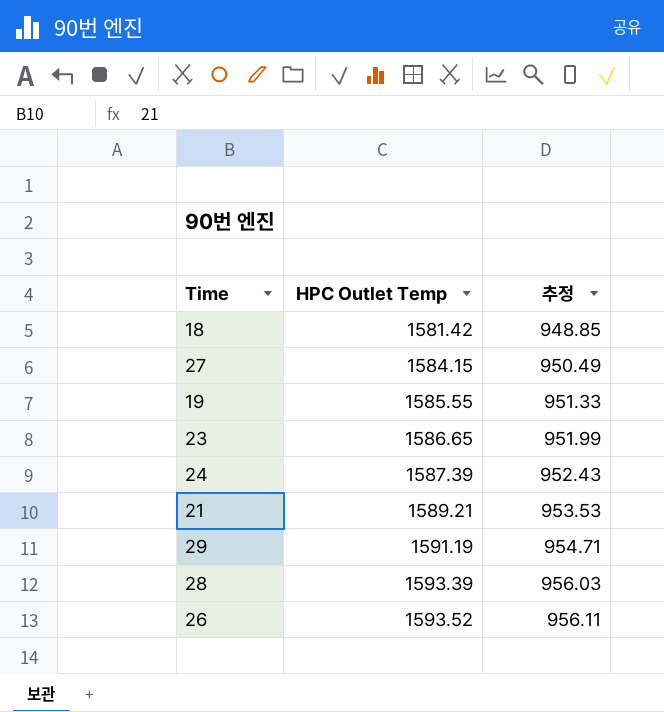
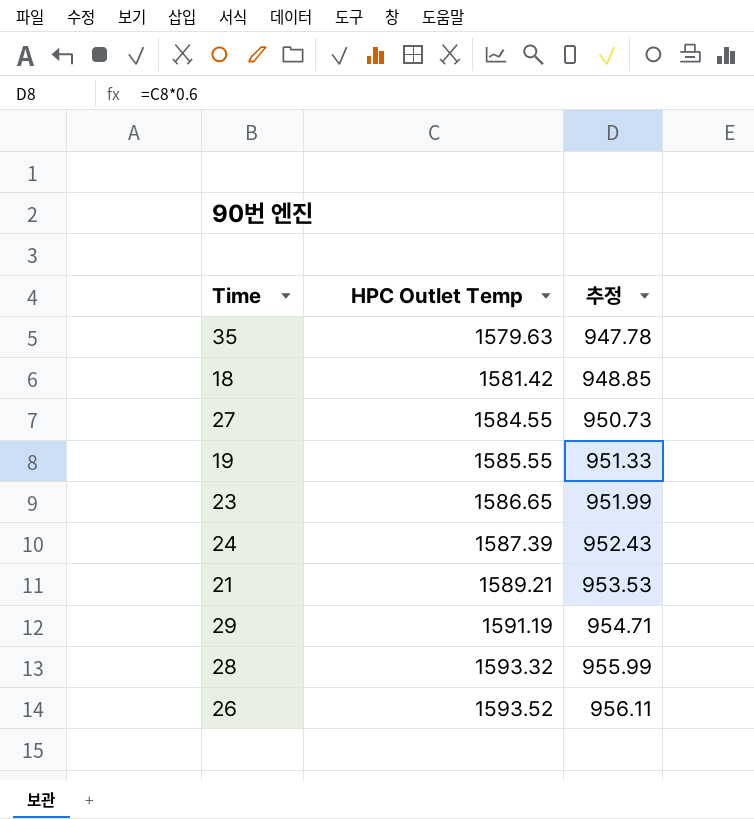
row 35: none -> 1579.63 | 947.78
27 | HPC Outlet Temp: 1584.15 -> 1584.55
27 | 추정: 950.49 -> 950.73
28 | HPC Outlet Temp: 1593.39 -> 1593.32
28 | 추정: 956.03 -> 955.99

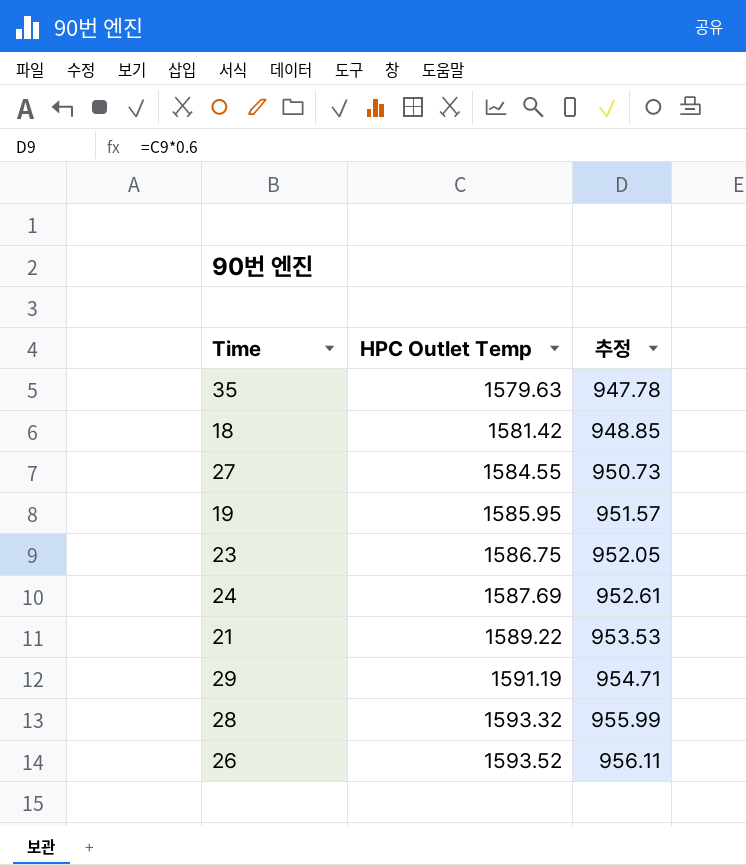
19 | HPC Outlet Temp: 1585.55 -> 1585.95
19 | 추정: 951.33 -> 951.57
23 | HPC Outlet Temp: 1586.65 -> 1586.75
23 | 추정: 951.99 -> 952.05
24 | HPC Outlet Temp: 1587.39 -> 1587.69
24 | 추정: 952.43 -> 952.61
21 | HPC Outlet Temp: 1589.21 -> 1589.22

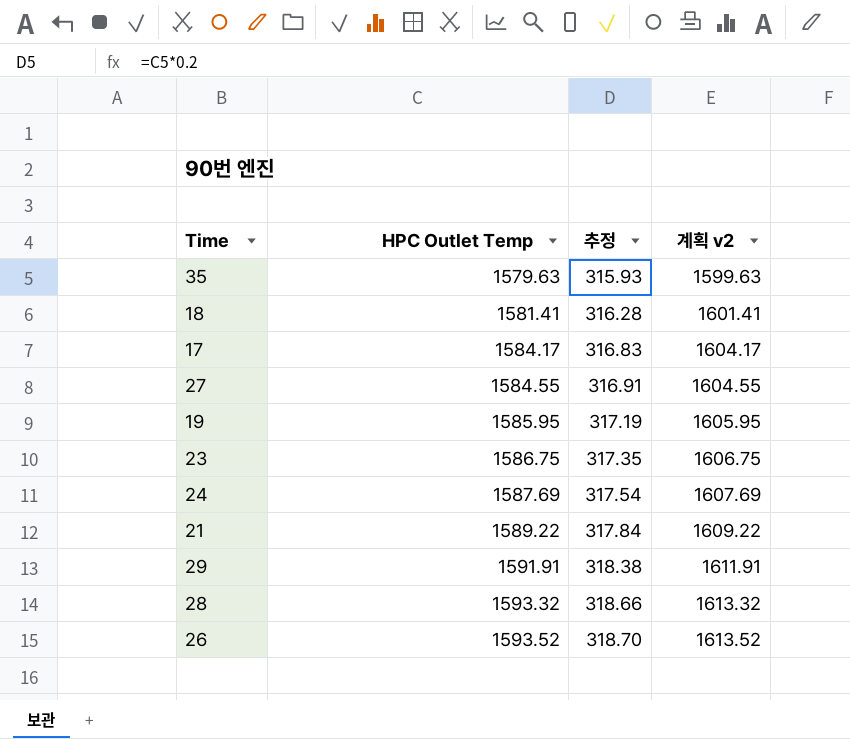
column 추정 | formula: [HPC Outlet Temp] * 0.6 -> [HPC Outlet Temp] * 0.2
column 계획 v2 | formula: none -> [HPC Outlet Temp] + 20
18 | HPC Outlet Temp: 1581.42 -> 1581.41
row 17: none -> 1584.17 | 316.83 | 1604.17
29 | HPC Outlet Temp: 1591.19 -> 1591.91

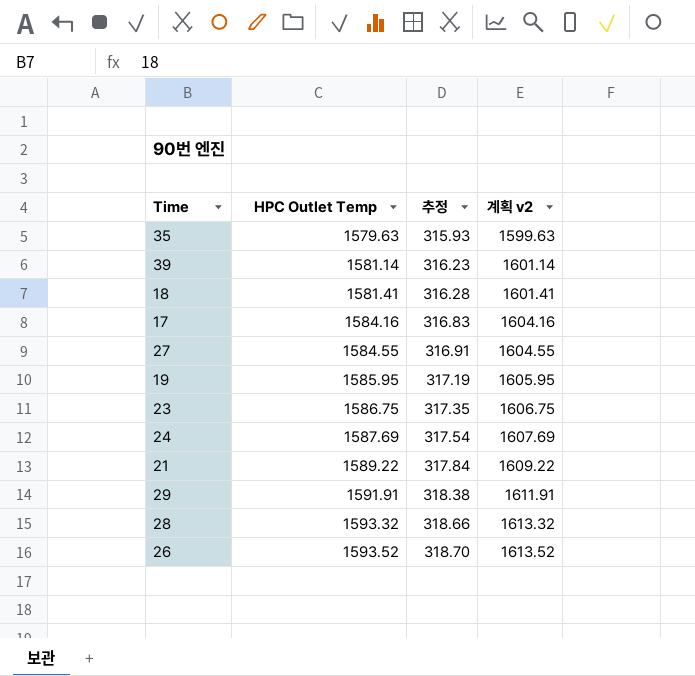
row 39: none -> 1581.14 | 316.23 | 1601.14
17 | HPC Outlet Temp: 1584.17 -> 1584.16
17 | 계획 v2: 1604.17 -> 1604.16

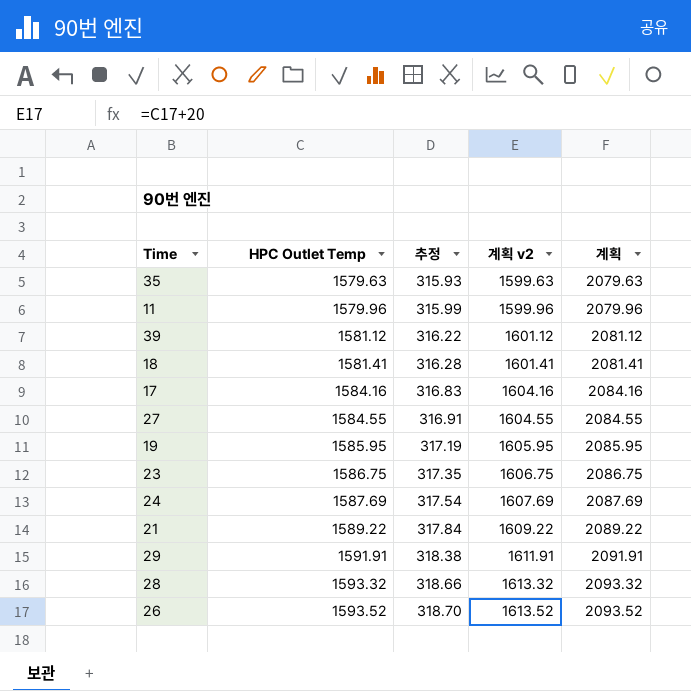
column 계획 | formula: none -> [HPC Outlet Temp] + 500
row 11: none -> 1579.96 | 315.99 | 1599.96 | 2079.96
39 | HPC Outlet Temp: 1581.14 -> 1581.12
39 | 추정: 316.23 -> 316.22
39 | 계획 v2: 1601.14 -> 1601.12

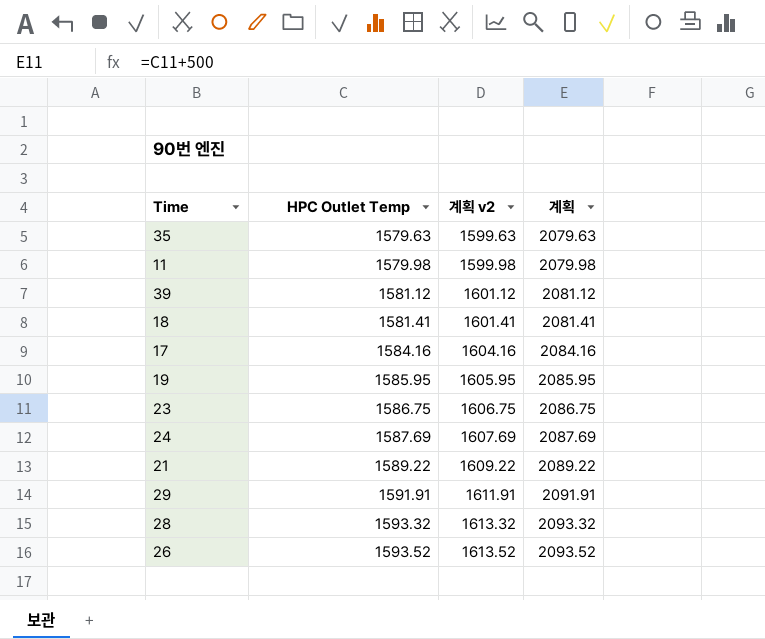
column 추정 | formula: [HPC Outlet Temp] * 0.2 -> none
row 27: 1584.55 | 316.91 | 1604.55 | 2084.55 -> none
11 | HPC Outlet Temp: 1579.96 -> 1579.98
11 | 계획 v2: 1599.96 -> 1599.98
11 | 계획: 2079.96 -> 2079.98

